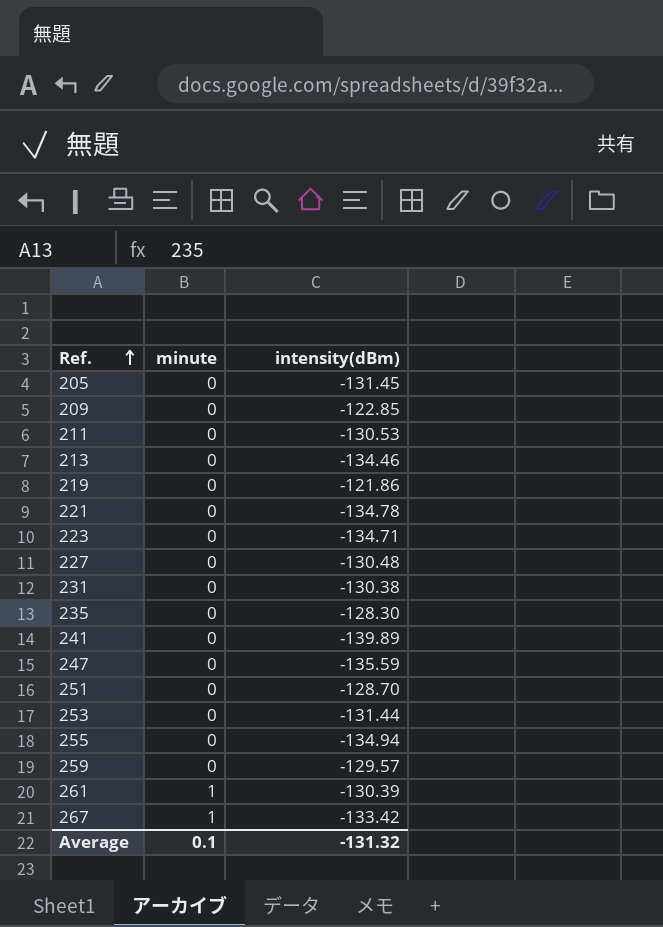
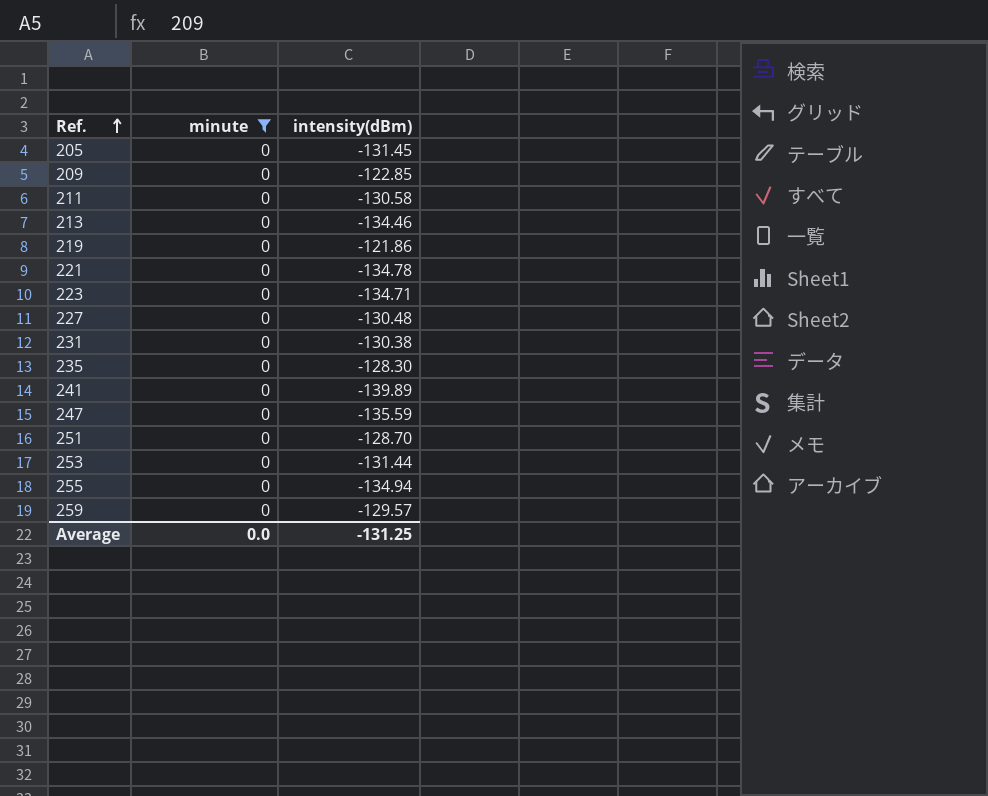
filter: none -> minute = 0
211 | intensity(dBm): -130.53 -> -130.58
Average | minute: 0.1 -> 0.0
Average | intensity(dBm): -131.32 -> -131.25

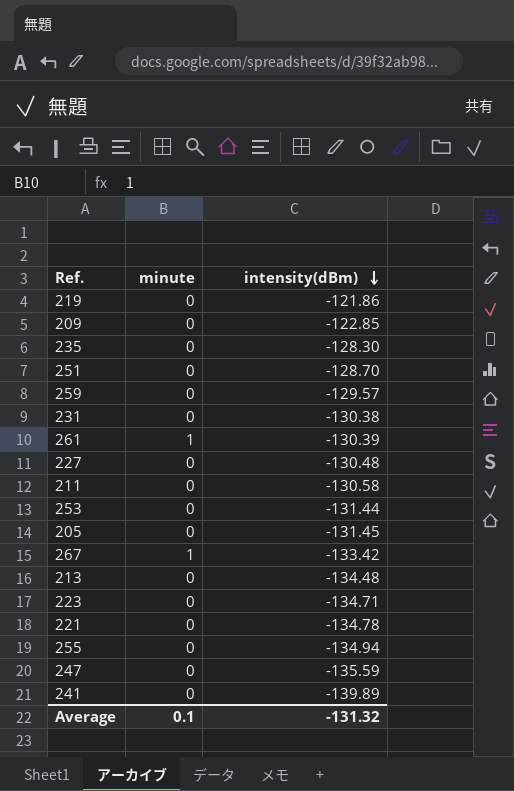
filter: minute = 0 -> none
row order: Ref. ascending -> intensity(dBm) descending
213 | intensity(dBm): -134.46 -> -134.48
Average | minute: 0.0 -> 0.1
Average | intensity(dBm): -131.25 -> -131.32

